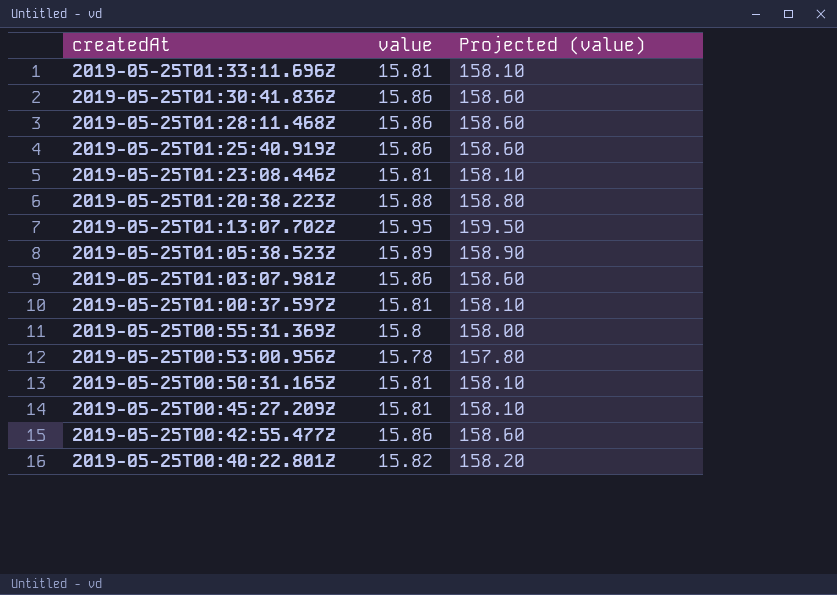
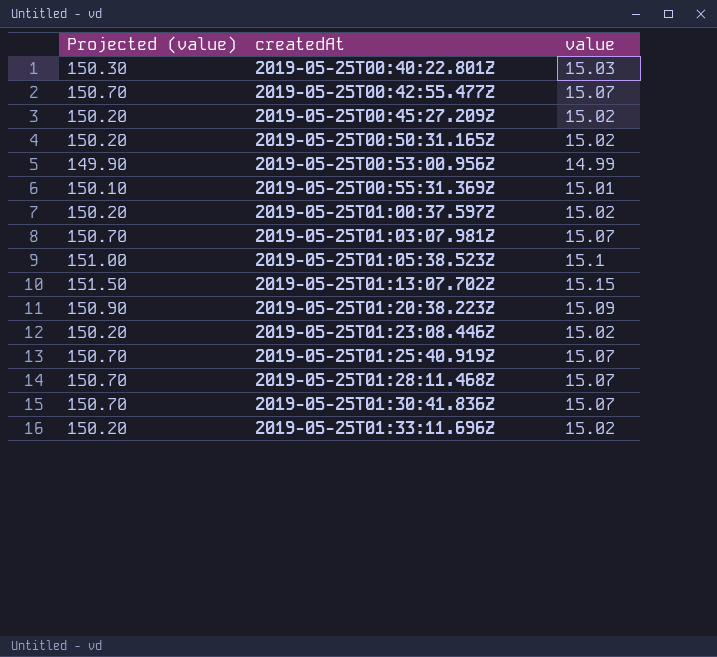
row order: createdAt descending -> createdAt ascending
column Projected (value) | position: 3 -> 1
2019-05-25T00:40:22.801Z | Projected (value): 158.20 -> 150.30
2019-05-25T00:40:22.801Z | value: 15.82 -> 15.03
2019-05-25T00:42:55.477Z | Projected (value): 158.60 -> 150.70
2019-05-25T00:42:55.477Z | value: 15.86 -> 15.07
2019-05-25T00:45:27.209Z | Projected (value): 158.10 -> 150.20
2019-05-25T00:45:27.209Z | value: 15.81 -> 15.02
2019-05-25T00:50:31.165Z | Projected (value): 158.10 -> 150.20
2019-05-25T00:50:31.165Z | value: 15.81 -> 15.02
2019-05-25T00:53:00.956Z | Projected (value): 157.80 -> 149.90
2019-05-25T00:53:00.956Z | value: 15.78 -> 14.99
2019-05-25T00:55:31.369Z | Projected (value): 158.00 -> 150.10
2019-05-25T00:55:31.369Z | value: 15.8 -> 15.01
2019-05-25T01:00:37.597Z | Projected (value): 158.10 -> 150.20
2019-05-25T01:00:37.597Z | value: 15.81 -> 15.02
2019-05-25T01:03:07.981Z | Projected (value): 158.60 -> 150.70
2019-05-25T01:03:07.981Z | value: 15.86 -> 15.07
2019-05-25T01:05:38.523Z | Projected (value): 158.90 -> 151.00
2019-05-25T01:05:38.523Z | value: 15.89 -> 15.1
2019-05-25T01:13:07.702Z | Projected (value): 159.50 -> 151.50
2019-05-25T01:13:07.702Z | value: 15.95 -> 15.15
2019-05-25T01:20:38.223Z | Projected (value): 158.80 -> 150.90
2019-05-25T01:20:38.223Z | value: 15.88 -> 15.09
2019-05-25T01:23:08.446Z | Projected (value): 158.10 -> 150.20
2019-05-25T01:23:08.446Z | value: 15.81 -> 15.02
2019-05-25T01:25:40.919Z | Projected (value): 158.60 -> 150.70
2019-05-25T01:25:40.919Z | value: 15.86 -> 15.07
2019-05-25T01:28:11.468Z | Projected (value): 158.60 -> 150.70
2019-05-25T01:28:11.468Z | value: 15.86 -> 15.07
2019-05-25T01:30:41.836Z | Projected (value): 158.60 -> 150.70
2019-05-25T01:30:41.836Z | value: 15.86 -> 15.07
2019-05-25T01:33:11.696Z | Projected (value): 158.10 -> 150.20
2019-05-25T01:33:11.696Z | value: 15.81 -> 15.02

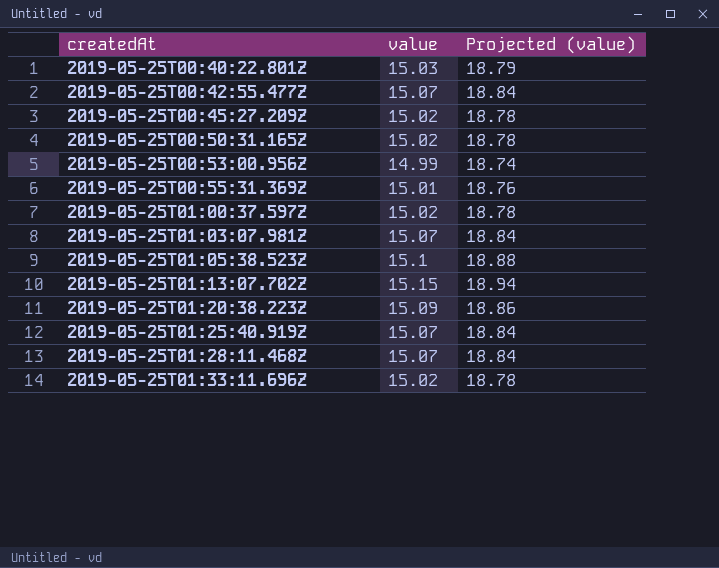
column Projected (value) | formula: [value] * 10 -> [value] * 1.25
column Projected (value) | position: 1 -> 3
row 2019-05-25T01:23:08.446Z: 150.20 | 15.02 -> none
row 2019-05-25T01:30:41.836Z: 150.70 | 15.07 -> none

